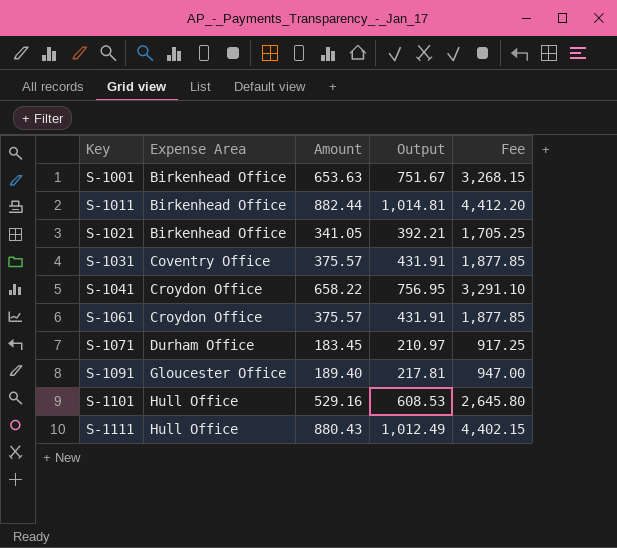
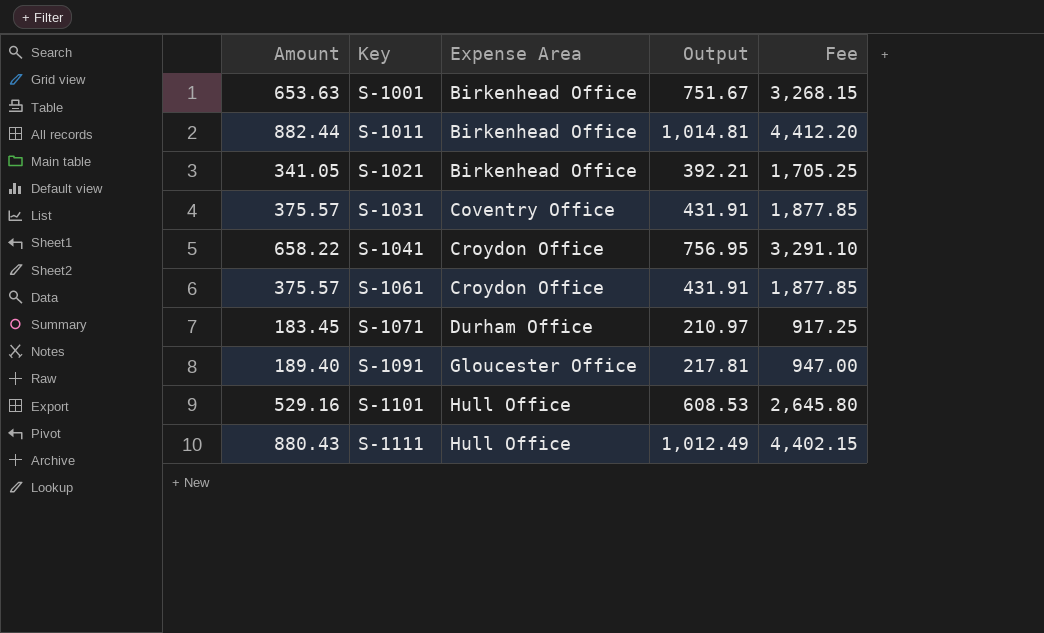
column Amount | position: 3 -> 1

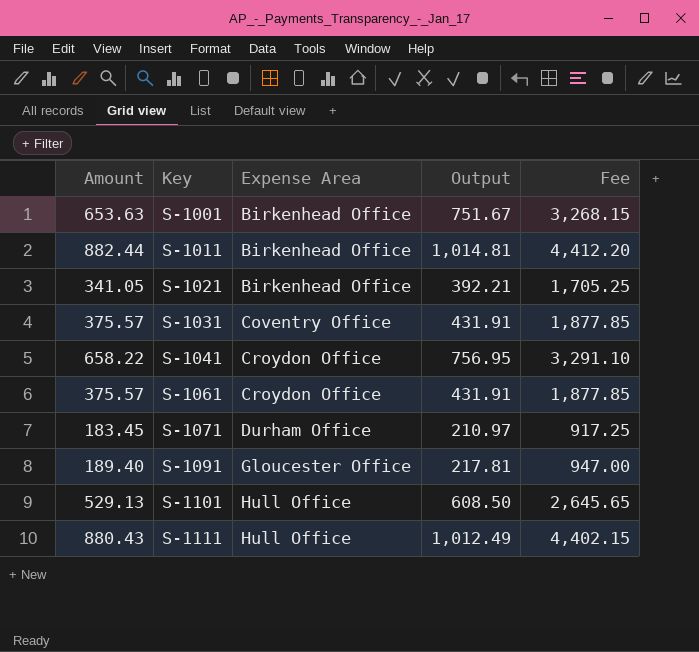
S-1101 | Amount: 529.16 -> 529.13
S-1101 | Output: 608.53 -> 608.50
S-1101 | Fee: 2,645.80 -> 2,645.65

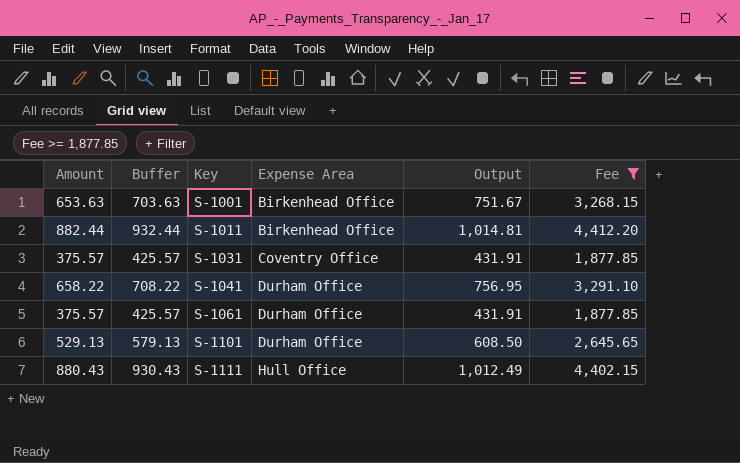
filter: none -> Fee >= 1,877.85
column Buffer | formula: none -> [Amount] + 50
S-1041 | Expense Area: Croydon Office -> Durham Office
S-1061 | Expense Area: Croydon Office -> Durham Office
S-1101 | Expense Area: Hull Office -> Durham Office

